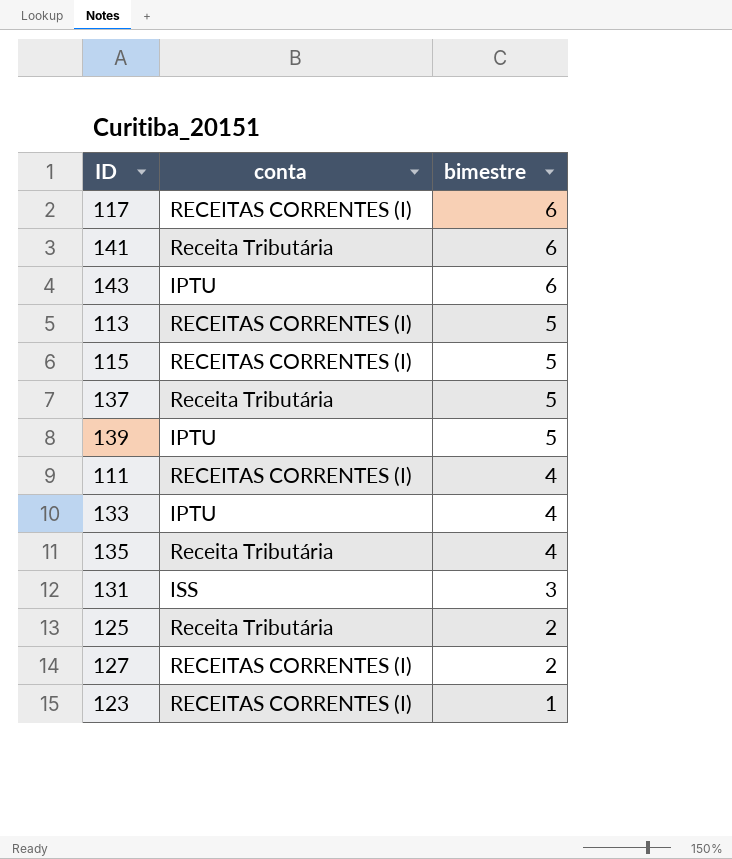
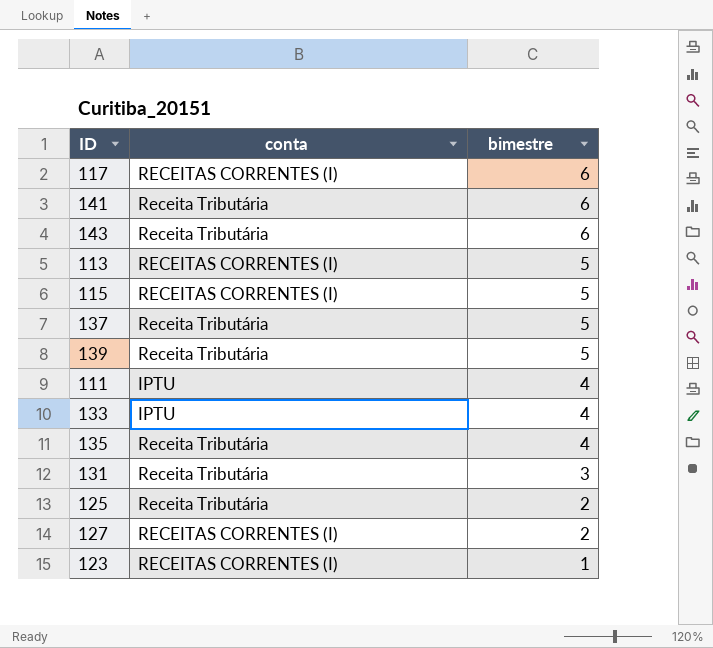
143 | conta: IPTU -> Receita Tributária
139 | conta: IPTU -> Receita Tributária
111 | conta: RECEITAS CORRENTES (I) -> IPTU
131 | conta: ISS -> Receita Tributária

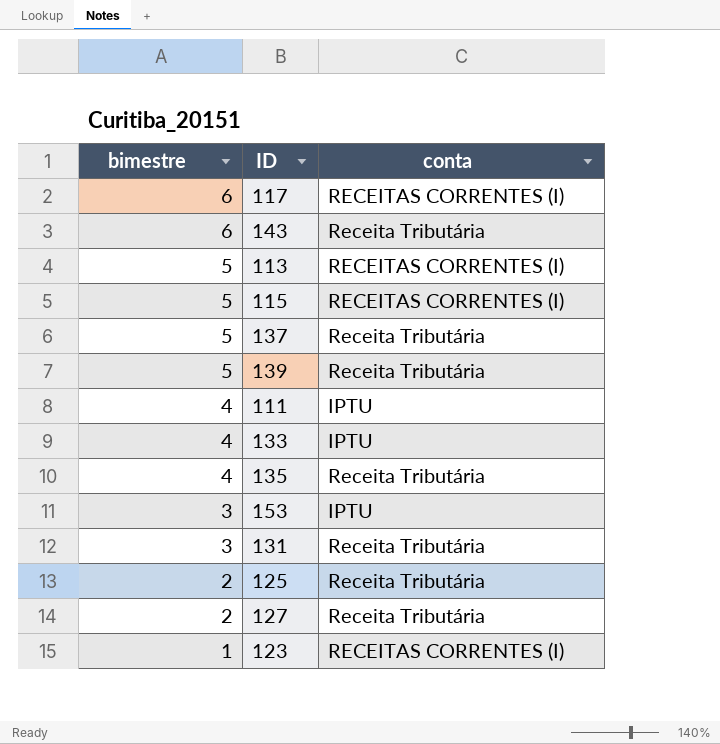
column bimestre | position: 3 -> 1
row 141: Receita Tributária | 6 -> none
row 153: none -> 3 | IPTU
127 | conta: RECEITAS CORRENTES (I) -> Receita Tributária

